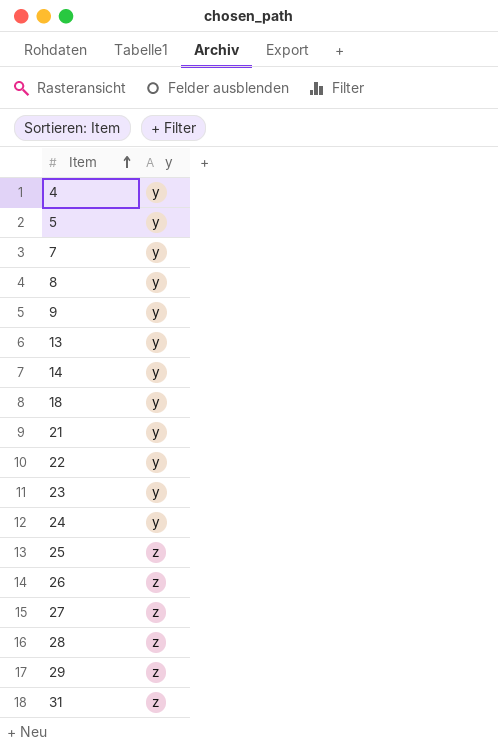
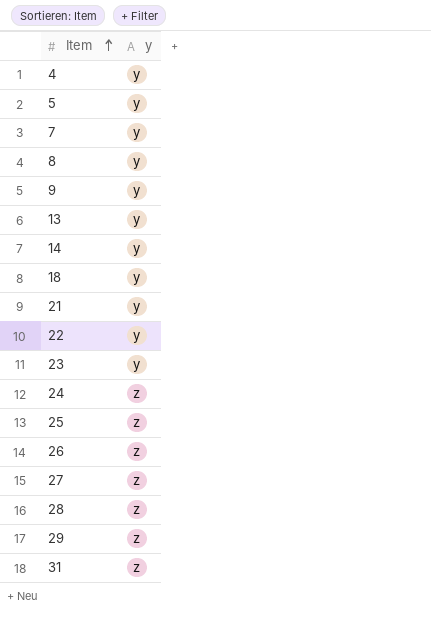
24 | y: y -> z

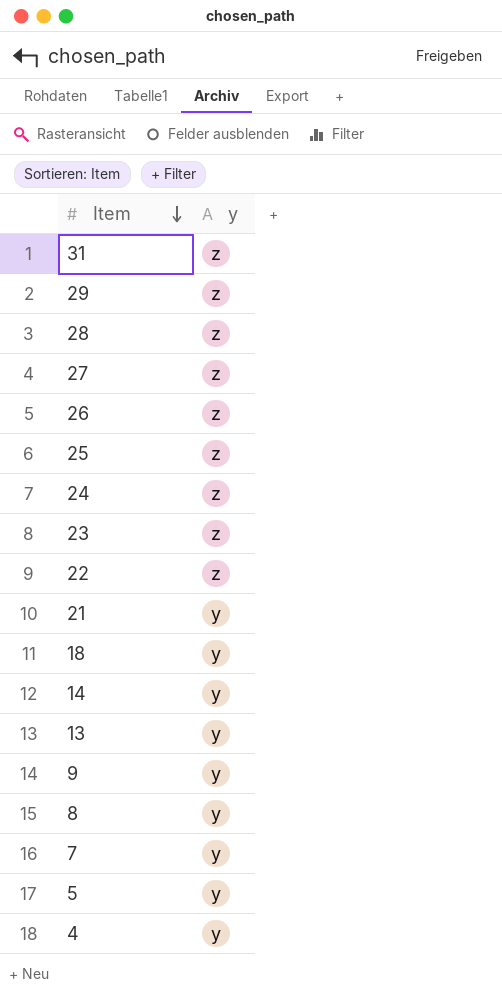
row order: Item ascending -> Item descending
23 | y: y -> z
22 | y: y -> z

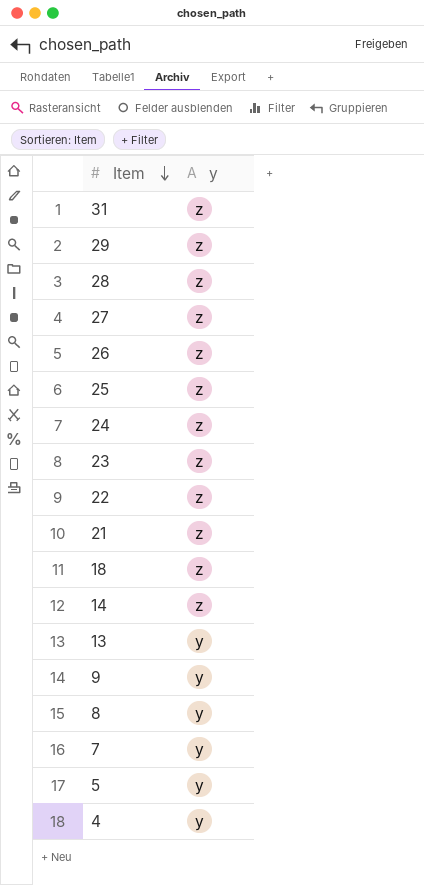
21 | y: y -> z
18 | y: y -> z
14 | y: y -> z

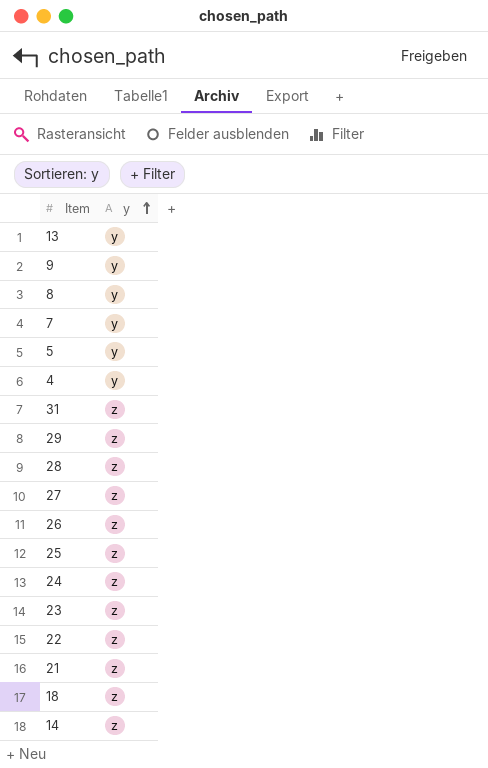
row order: Item descending -> y ascending

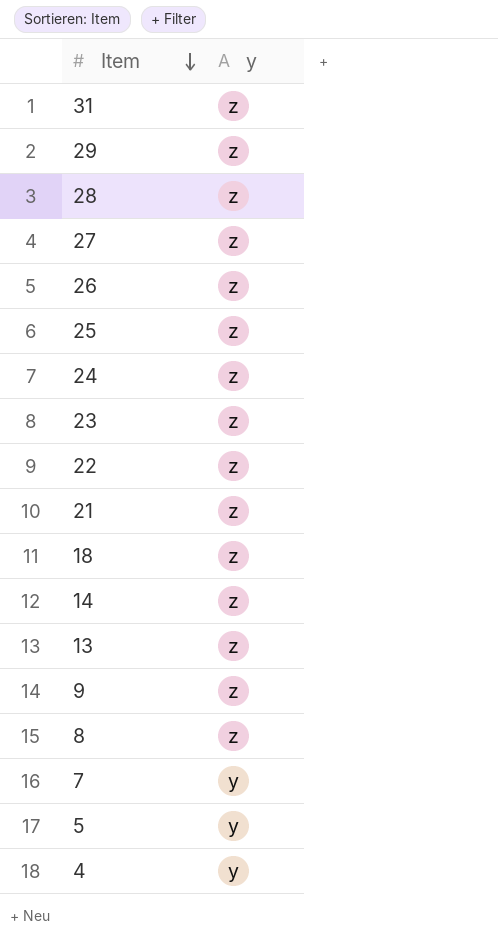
row order: y ascending -> Item descending
13 | y: y -> z
9 | y: y -> z
8 | y: y -> z

